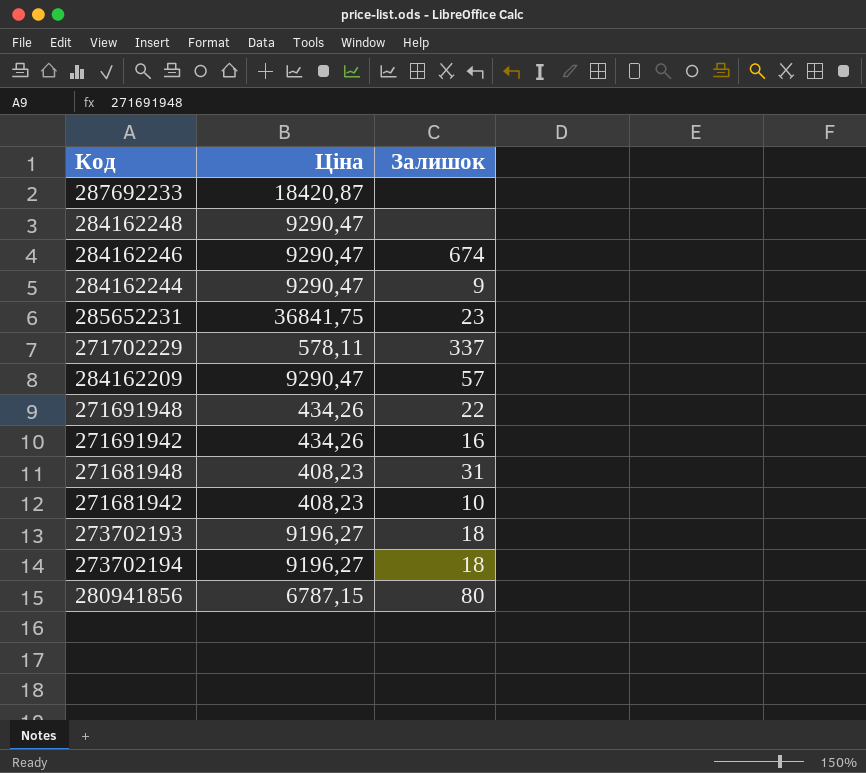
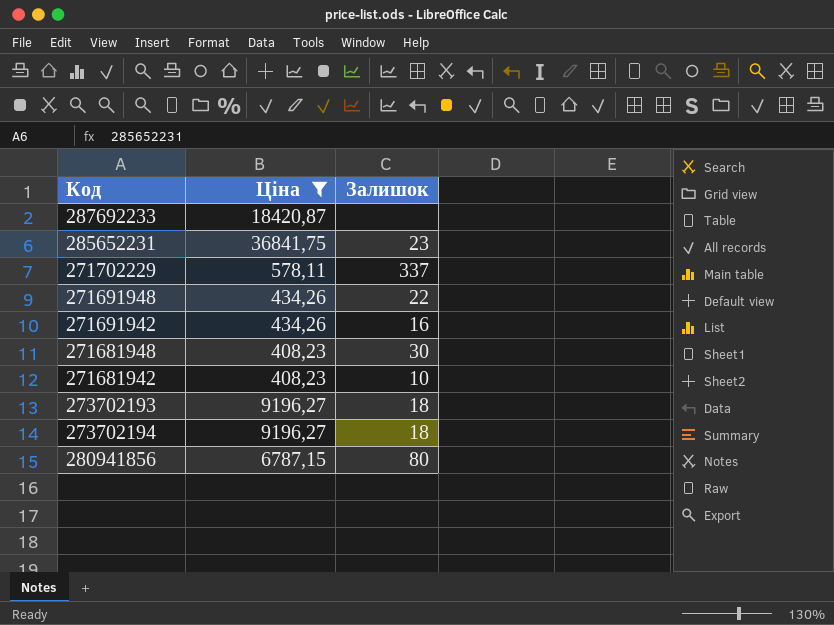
filter: none -> Ціна != 9290,47
271681948 | Залишок: 31 -> 30

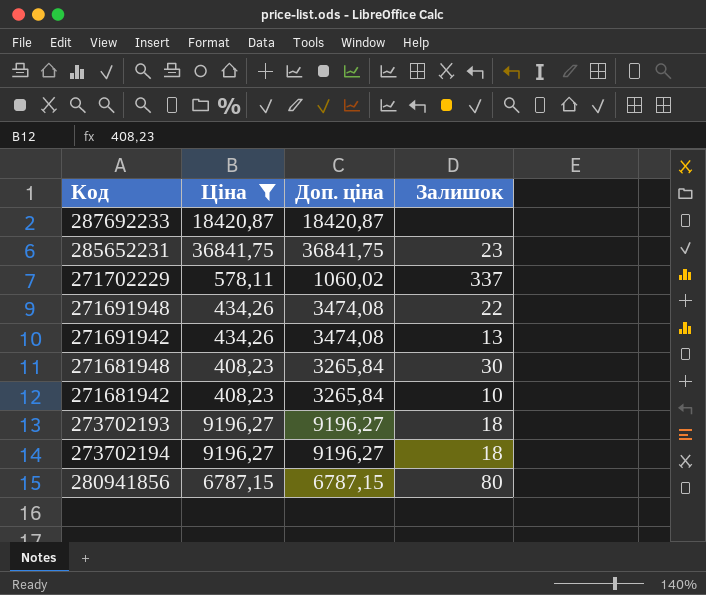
column Доп. ціна | position: none -> 3
271691942 | Залишок: 16 -> 13

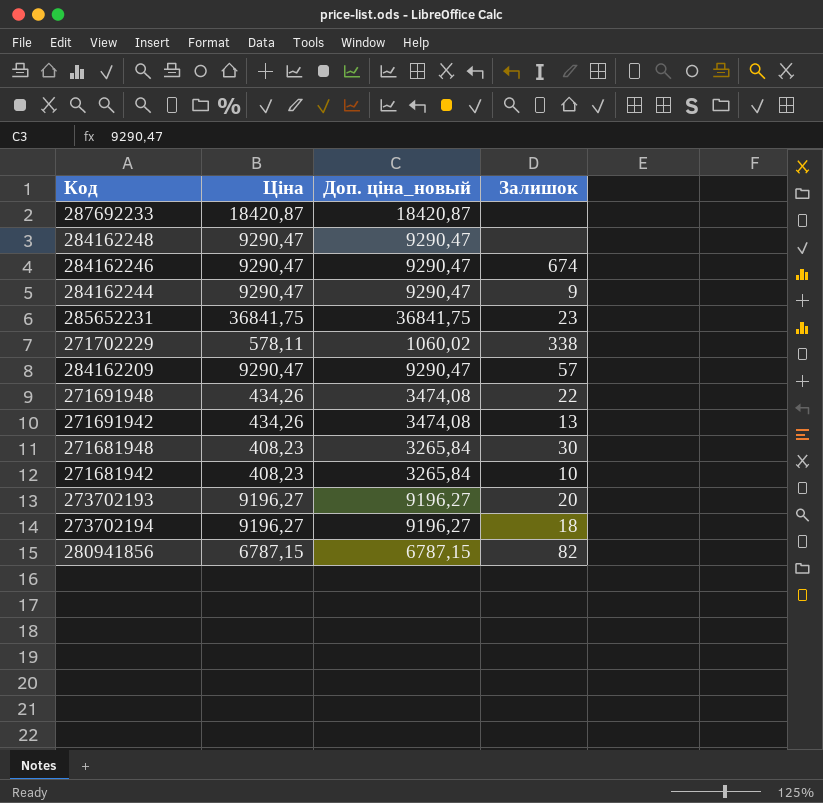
filter: Ціна != 9290,47 -> none
column name: Доп. ціна -> Доп. ціна_новый
271702229 | Залишок: 337 -> 338
273702193 | Залишок: 18 -> 20
280941856 | Залишок: 80 -> 82

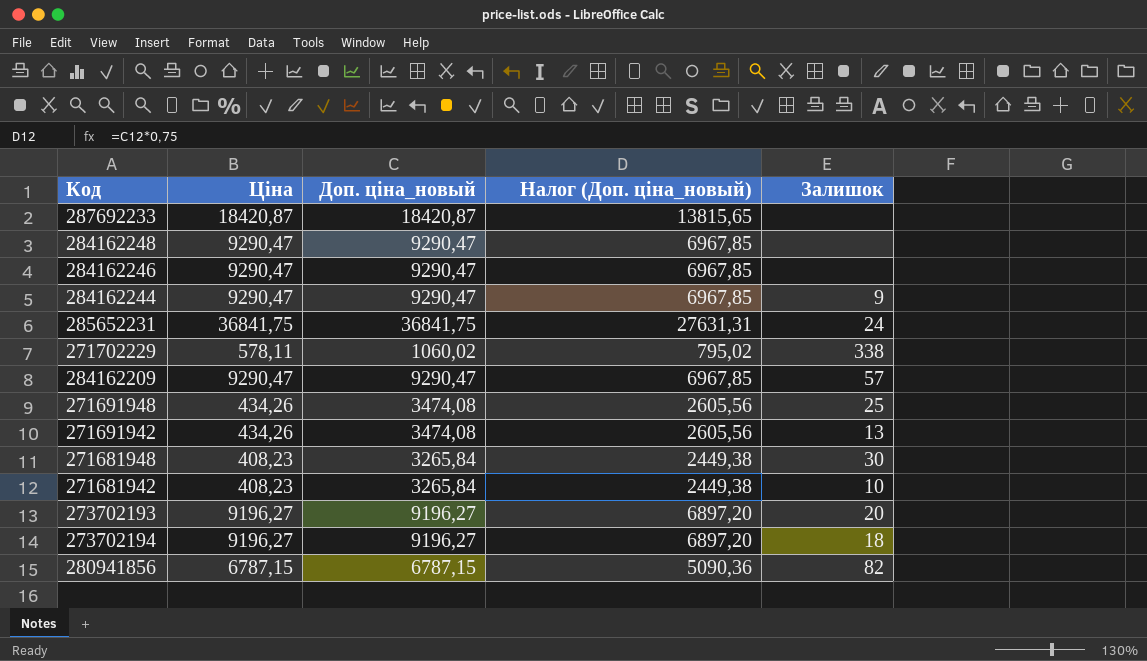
column Налог (Доп. ціна_новый) | formula: none -> [Доп. ціна_новый] * 0,75
284162246 | Залишок: 674 -> none
285652231 | Залишок: 23 -> 24
271691948 | Залишок: 22 -> 25

